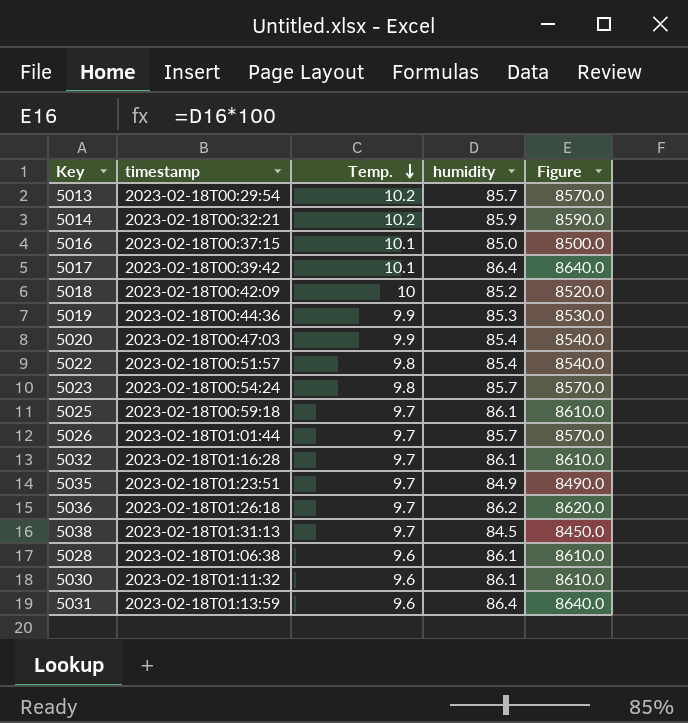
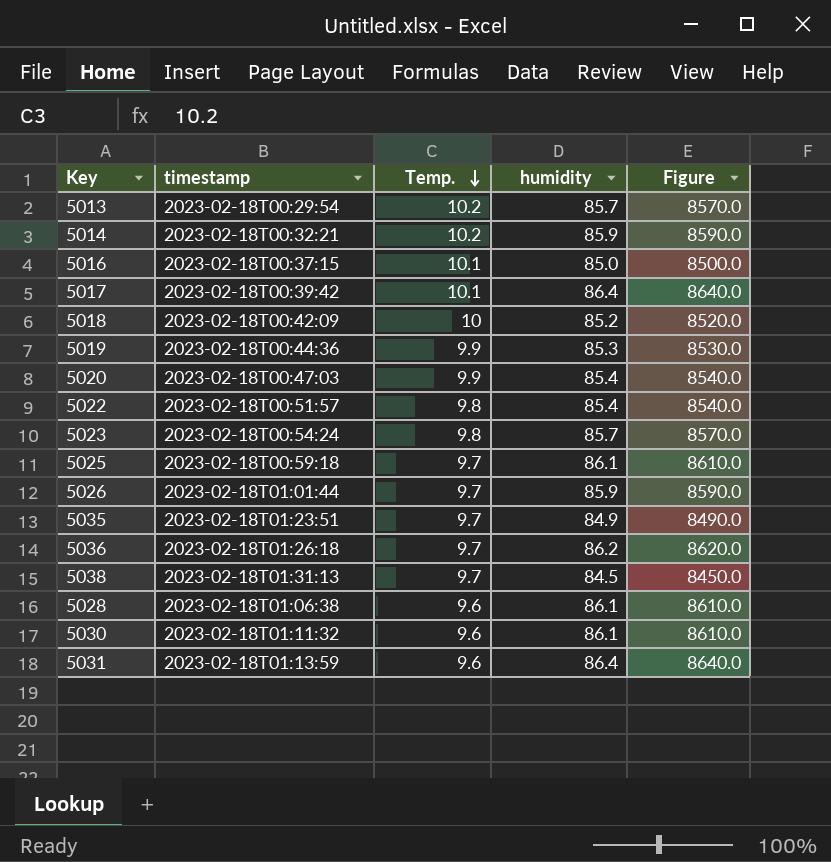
row 5032: 2023-02-18T01:16:28 | 9.7 | 86.1 | 8610.0 -> none
5026 | humidity: 85.7 -> 85.9
5026 | Figure: 8570.0 -> 8590.0

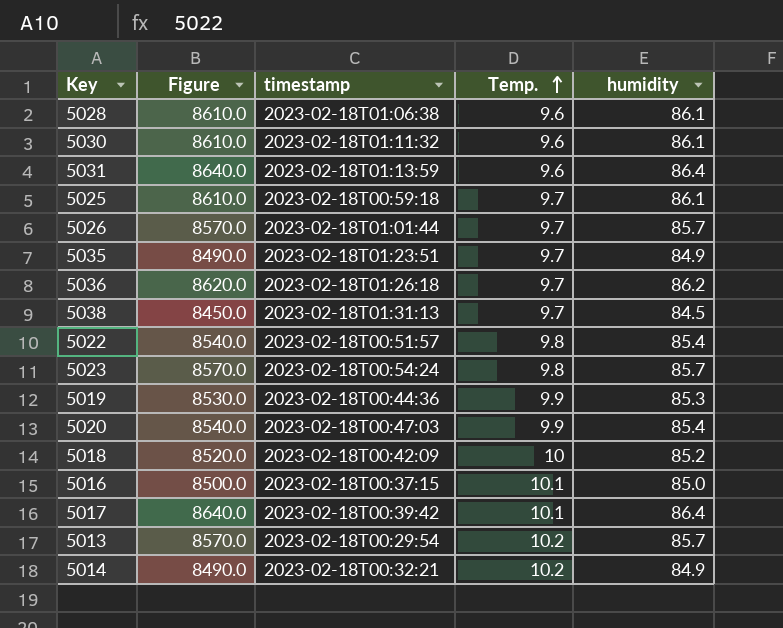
row order: Temp. descending -> Temp. ascending
column Figure | position: 5 -> 2
5026 | Figure: 8590.0 -> 8570.0
5026 | humidity: 85.9 -> 85.7
5014 | Figure: 8590.0 -> 8490.0
5014 | humidity: 85.9 -> 84.9

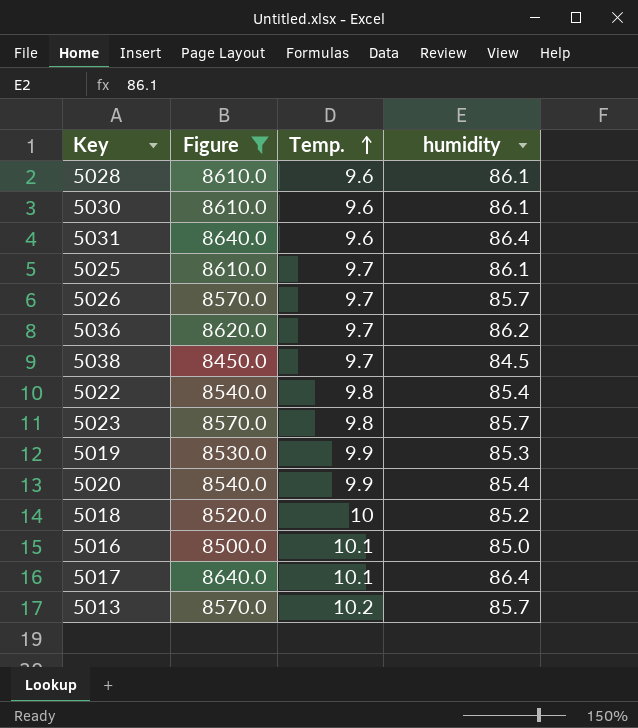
filter: none -> Figure != 8490.0
column timestamp | position: 3 -> none

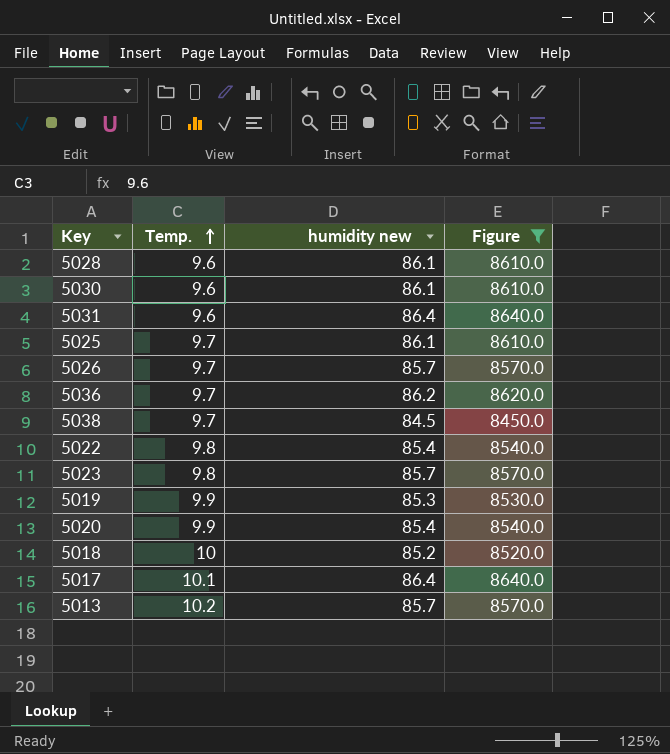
column name: humidity -> humidity new
column Figure | position: 2 -> 4
row 5016: 8500.0 | 10.1 | 85.0 -> none

